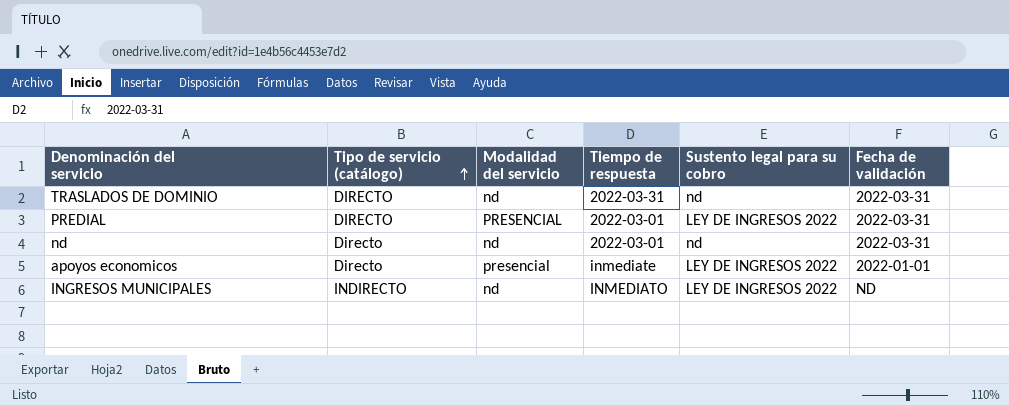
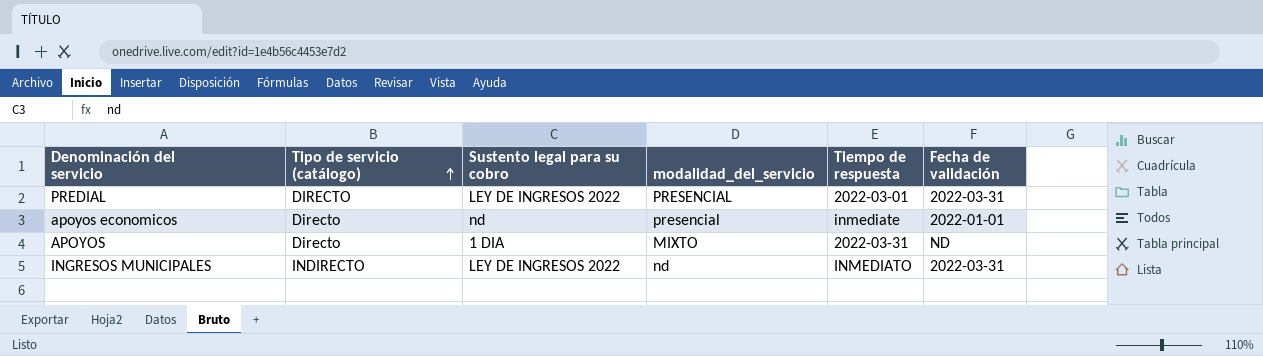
column Sustento legal para su cobro | position: 5 -> 3
column name: Modalidad del servicio -> modalidad_del_servicio
row TRASLADOS DE DOMINIO: DIRECTO | nd | 2022-03-31 | nd | 2022-03-31 -> none
row nd: Directo | nd | 2022-03-01 | nd | 2022-03-31 -> none
apoyos economicos | Sustento legal para su cobro: LEY DE INGRESOS 2022 -> nd
row APOYOS: none -> Directo | 1 DIA | MIXTO | 2022-03-31 | ND
INGRESOS MUNICIPALES | Fecha de validación: ND -> 2022-03-31

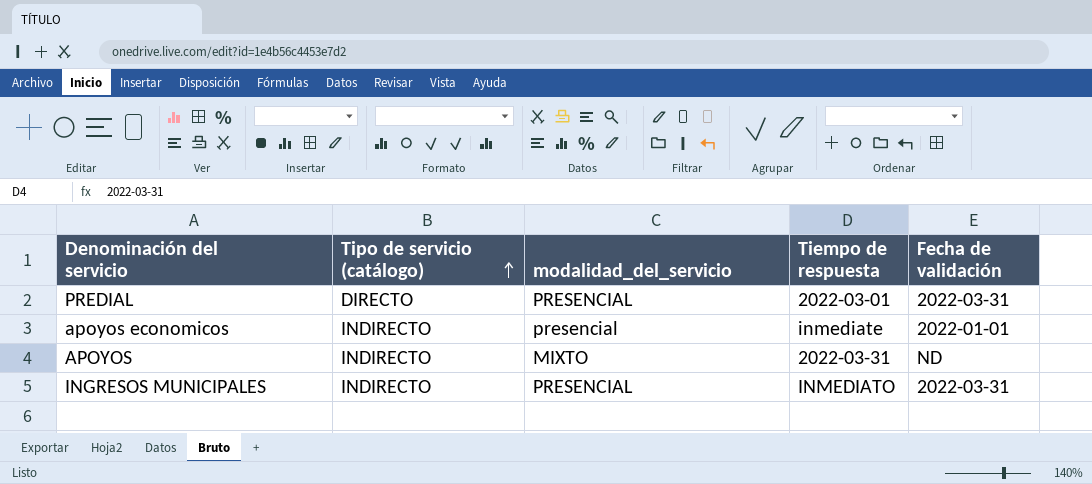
column Sustento legal para su cobro | position: 3 -> none
apoyos economicos | Tipo de servicio (catálogo): Directo -> INDIRECTO
APOYOS | Tipo de servicio (catálogo): Directo -> INDIRECTO
INGRESOS MUNICIPALES | modalidad_del_servicio: nd -> PRESENCIAL

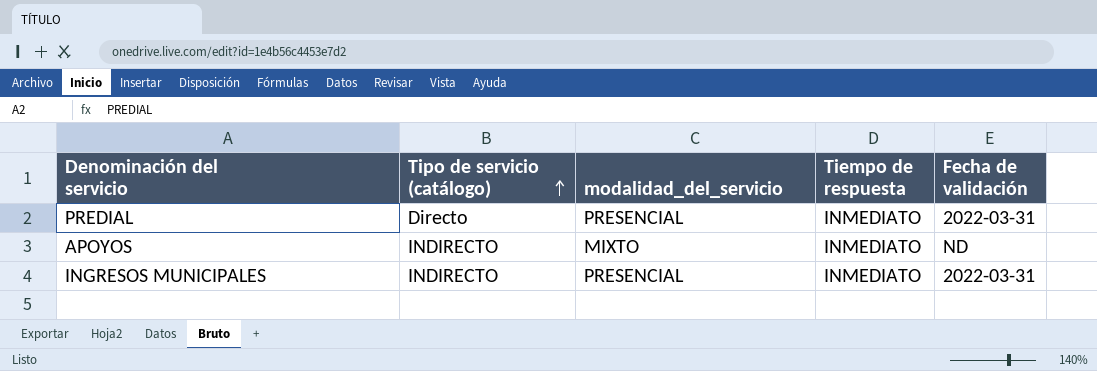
row apoyos economicos: INDIRECTO | presencial | inmediate | 2022-01-01 -> none
PREDIAL | Tipo de servicio (catálogo): DIRECTO -> Directo
PREDIAL | Tiempo de respuesta: 2022-03-01 -> INMEDIATO
APOYOS | Tiempo de respuesta: 2022-03-31 -> INMEDIATO

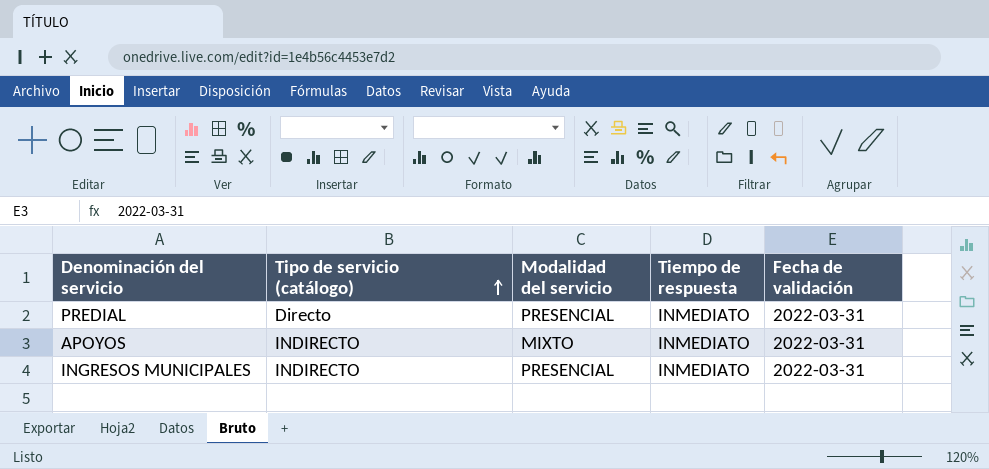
column name: modalidad_del_servicio -> Modalidad del servicio
APOYOS | Fecha de validación: ND -> 2022-03-31

